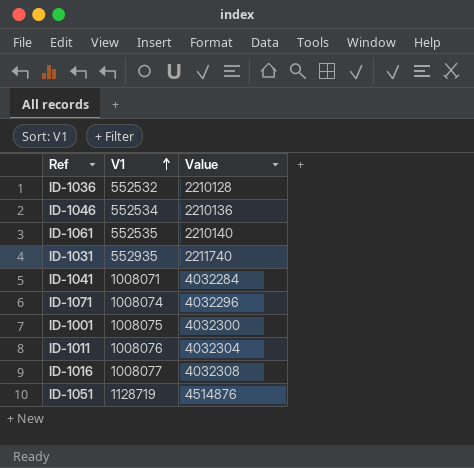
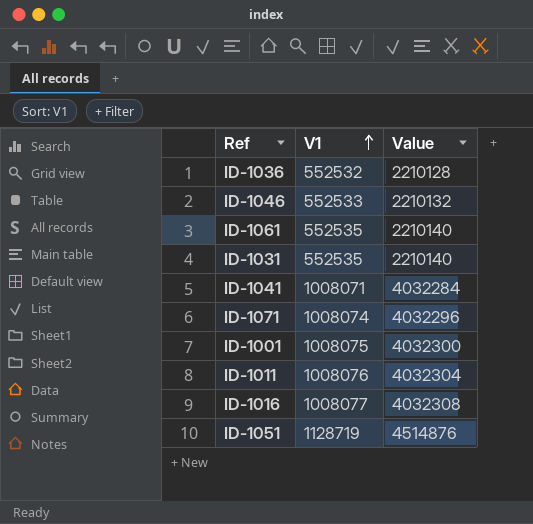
ID-1046 | V1: 552534 -> 552533
ID-1046 | Value: 2210136 -> 2210132
ID-1031 | V1: 552935 -> 552535
ID-1031 | Value: 2211740 -> 2210140

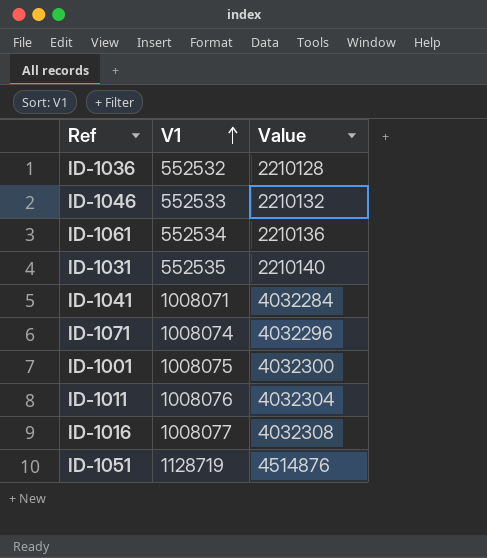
ID-1061 | V1: 552535 -> 552534
ID-1061 | Value: 2210140 -> 2210136

